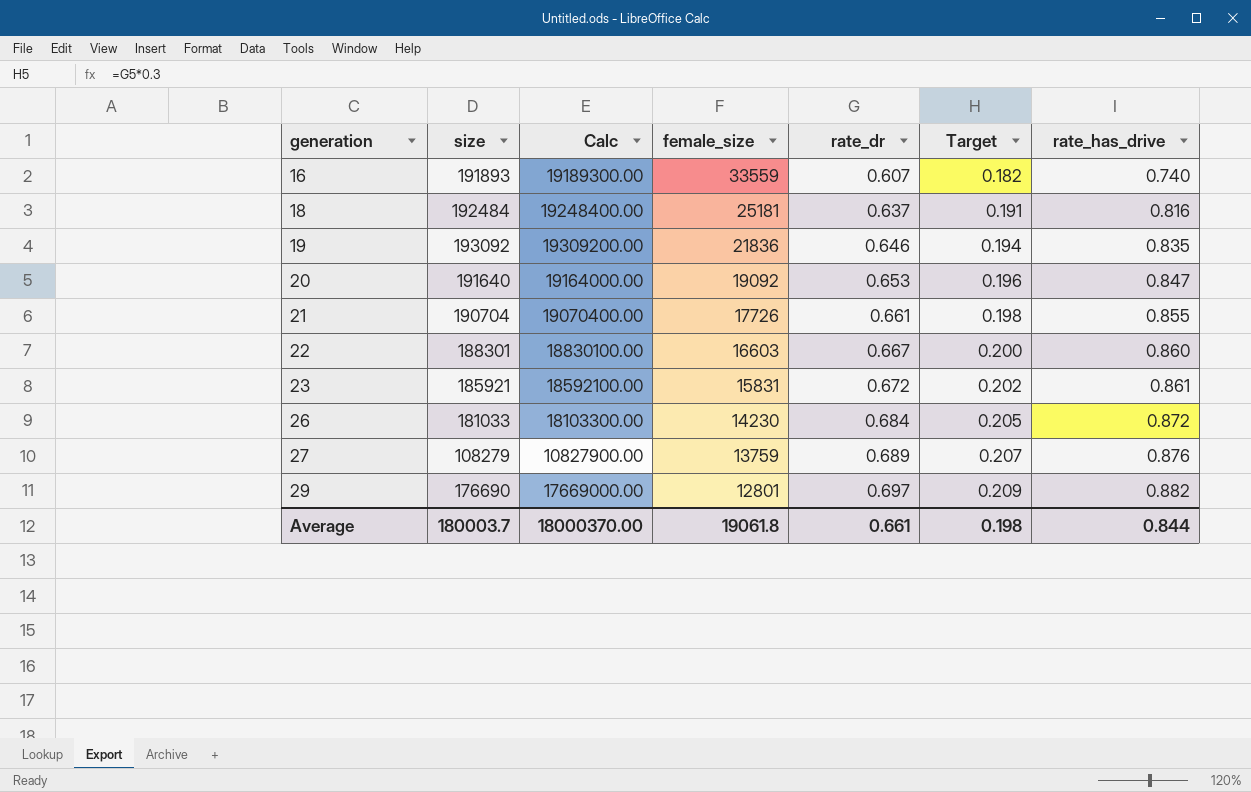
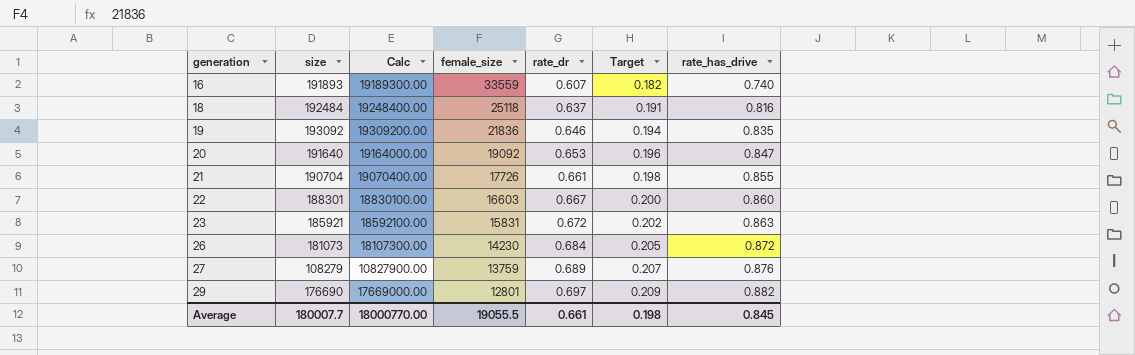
18 | female_size: 25181 -> 25118
23 | rate_has_drive: 0.861 -> 0.863
26 | size: 181033 -> 181073
26 | Calc: 18103300.00 -> 18107300.00
Average | size: 180003.7 -> 180007.7
Average | Calc: 18000370.00 -> 18000770.00
Average | female_size: 19061.8 -> 19055.5
Average | rate_has_drive: 0.844 -> 0.845

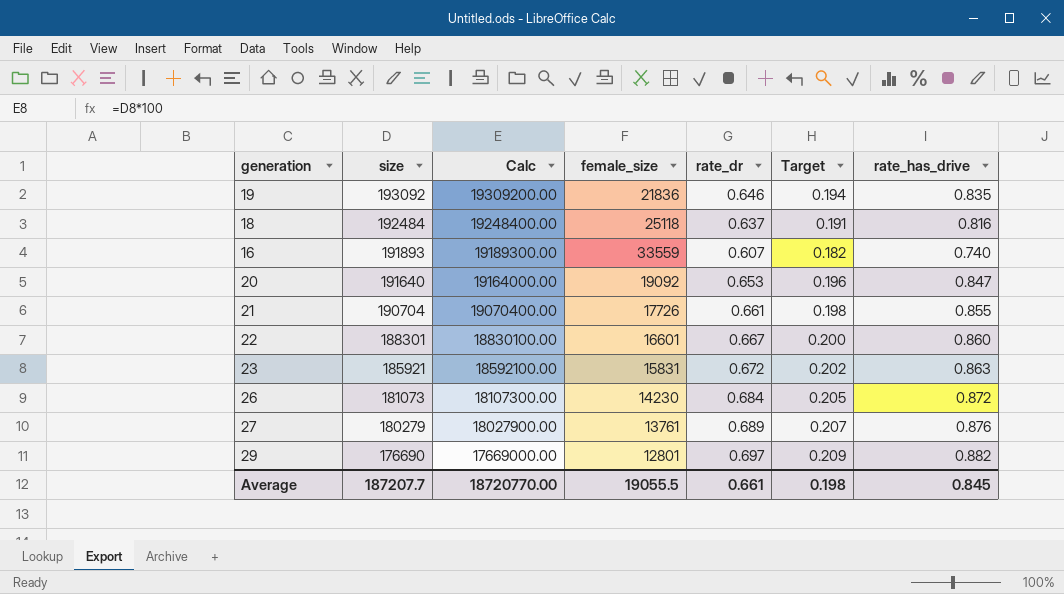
row order: generation ascending -> size descending
22 | female_size: 16603 -> 16601
27 | size: 108279 -> 180279
27 | Calc: 10827900.00 -> 18027900.00
27 | female_size: 13759 -> 13761
Average | size: 180007.7 -> 187207.7
Average | Calc: 18000770.00 -> 18720770.00

